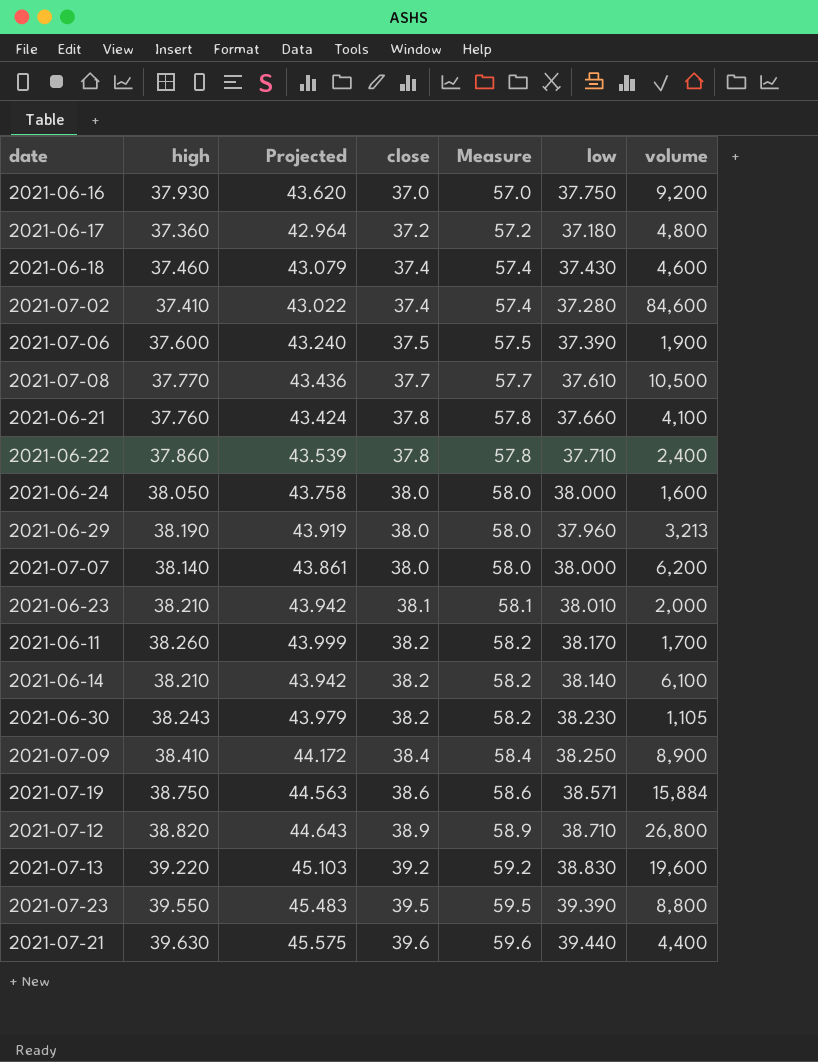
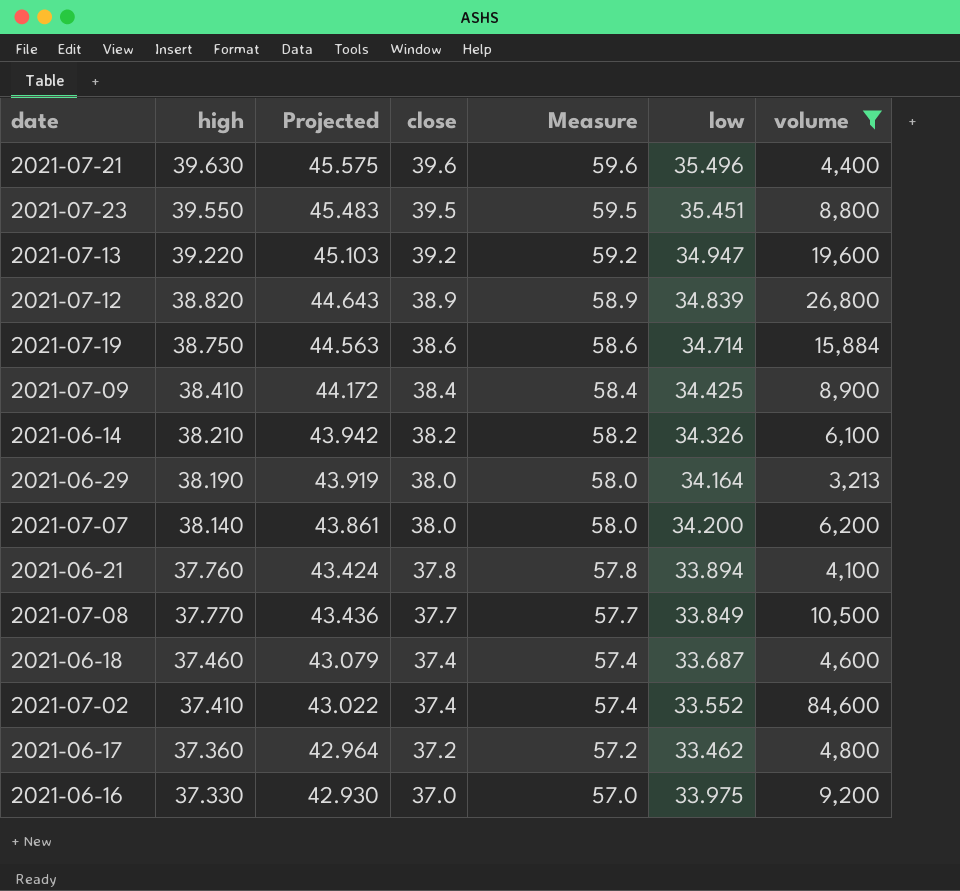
filter: none -> volume >= 3,213
row order: close ascending -> close descending
2021-07-21 | low: 39.440 -> 35.496
2021-07-23 | low: 39.390 -> 35.451
2021-07-13 | low: 38.830 -> 34.947
2021-07-12 | low: 38.710 -> 34.839
2021-07-19 | low: 38.571 -> 34.714
2021-07-09 | low: 38.250 -> 34.425
2021-06-14 | low: 38.140 -> 34.326
2021-06-29 | low: 37.960 -> 34.164
2021-07-07 | low: 38.000 -> 34.200
2021-06-21 | low: 37.660 -> 33.894
2021-07-08 | low: 37.610 -> 33.849
2021-06-18 | low: 37.430 -> 33.687
2021-07-02 | low: 37.280 -> 33.552
2021-06-17 | low: 37.180 -> 33.462
2021-06-16 | high: 37.930 -> 37.330
2021-06-16 | Projected: 43.620 -> 42.930
2021-06-16 | low: 37.750 -> 33.975

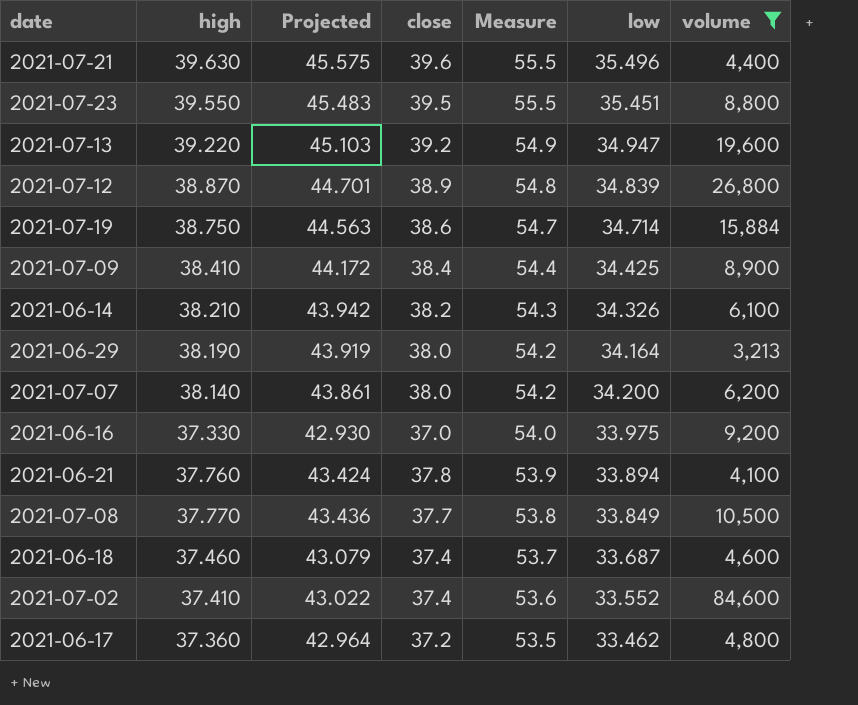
row order: close descending -> Measure descending
column Measure | formula: [close] + 20 -> [low] + 20
2021-07-12 | high: 38.820 -> 38.870
2021-07-12 | Projected: 44.643 -> 44.701

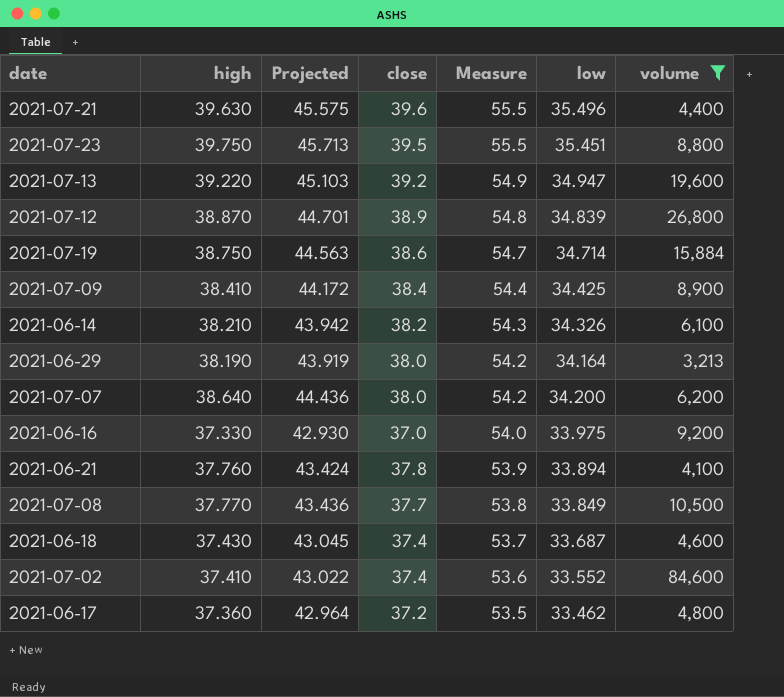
2021-07-23 | high: 39.550 -> 39.750
2021-07-23 | Projected: 45.483 -> 45.713
2021-07-07 | high: 38.140 -> 38.640
2021-07-07 | Projected: 43.861 -> 44.436
2021-06-18 | high: 37.460 -> 37.430
2021-06-18 | Projected: 43.079 -> 43.045

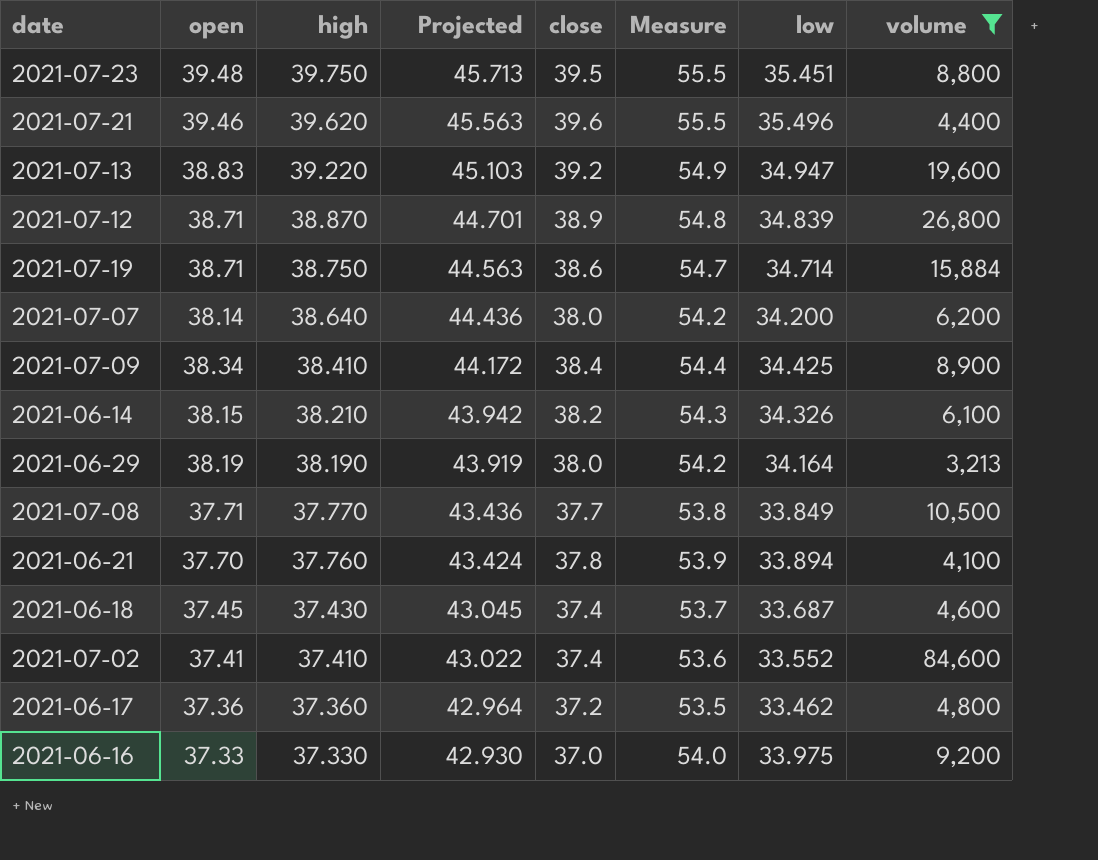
row order: Measure descending -> high descending
column open | position: none -> 2
2021-07-21 | high: 39.630 -> 39.620
2021-07-21 | Projected: 45.575 -> 45.563

